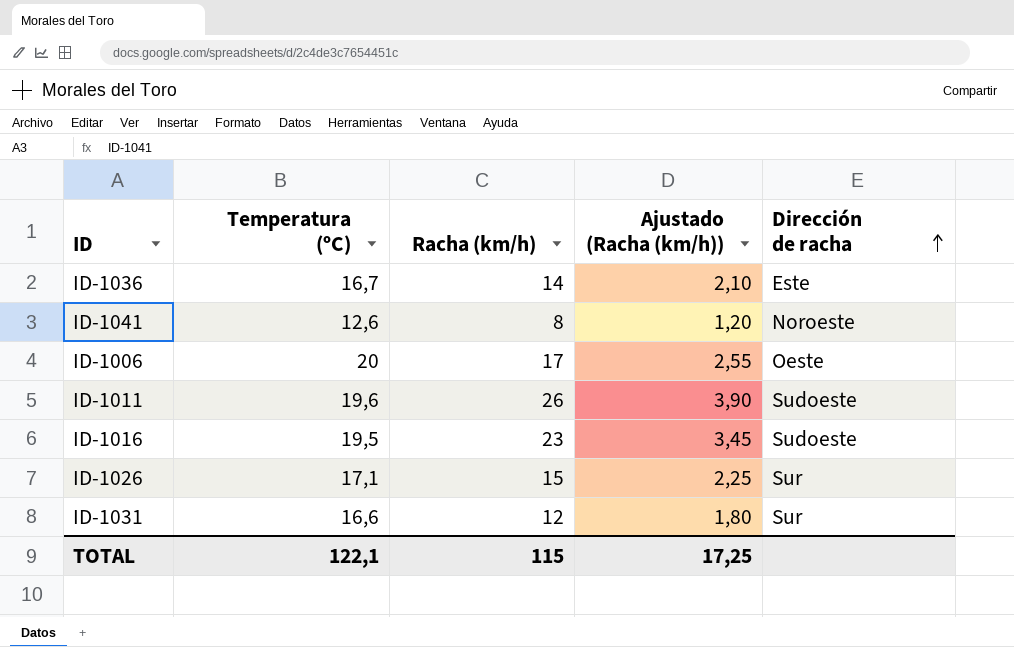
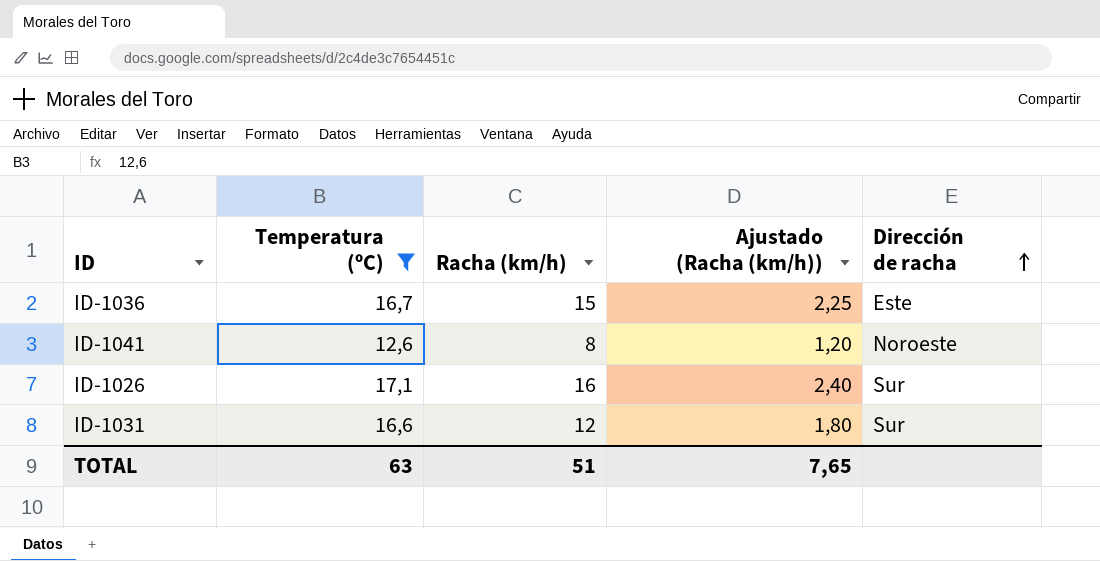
filter: none -> Temperatura (ºC) <= 17,1
ID-1036 | Racha (km/h): 14 -> 15
ID-1036 | Ajustado (Racha (km/h)): 2,10 -> 2,25
ID-1026 | Racha (km/h): 15 -> 16
ID-1026 | Ajustado (Racha (km/h)): 2,25 -> 2,40
TOTAL | Temperatura (ºC): 122,1 -> 63
TOTAL | Racha (km/h): 115 -> 51
TOTAL | Ajustado (Racha (km/h)): 17,25 -> 7,65

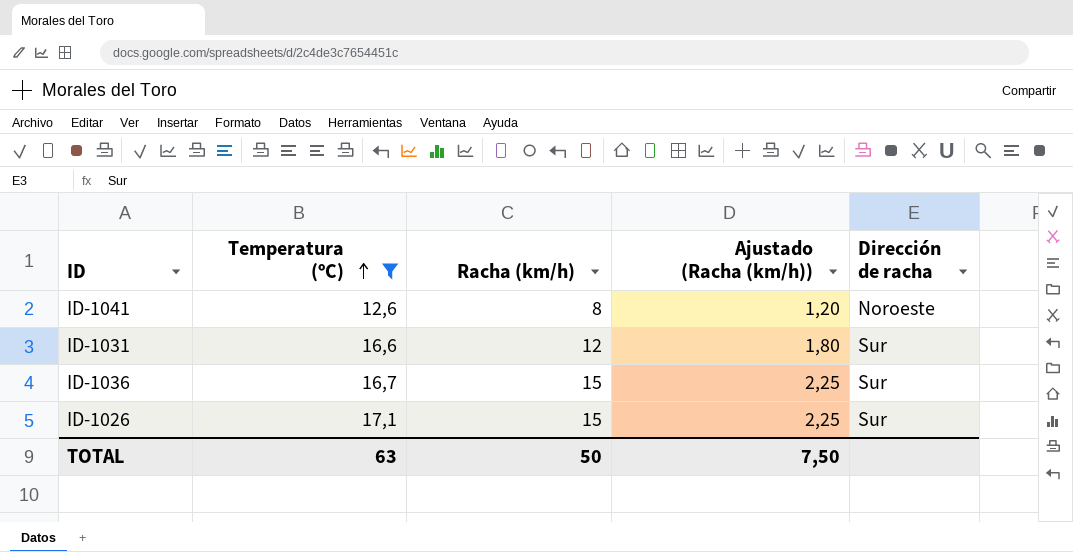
row order: Dirección de racha ascending -> Temperatura (ºC) ascending
ID-1036 | Dirección de racha: Este -> Sur
ID-1026 | Racha (km/h): 16 -> 15
ID-1026 | Ajustado (Racha (km/h)): 2,40 -> 2,25
TOTAL | Racha (km/h): 51 -> 50
TOTAL | Ajustado (Racha (km/h)): 7,65 -> 7,50

